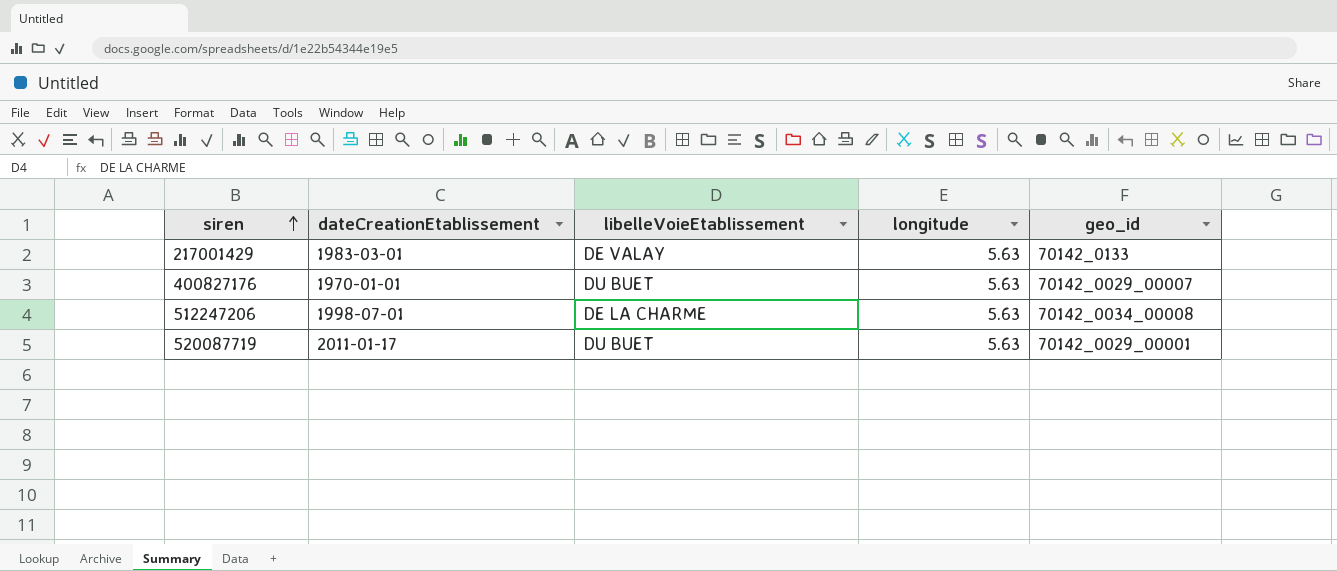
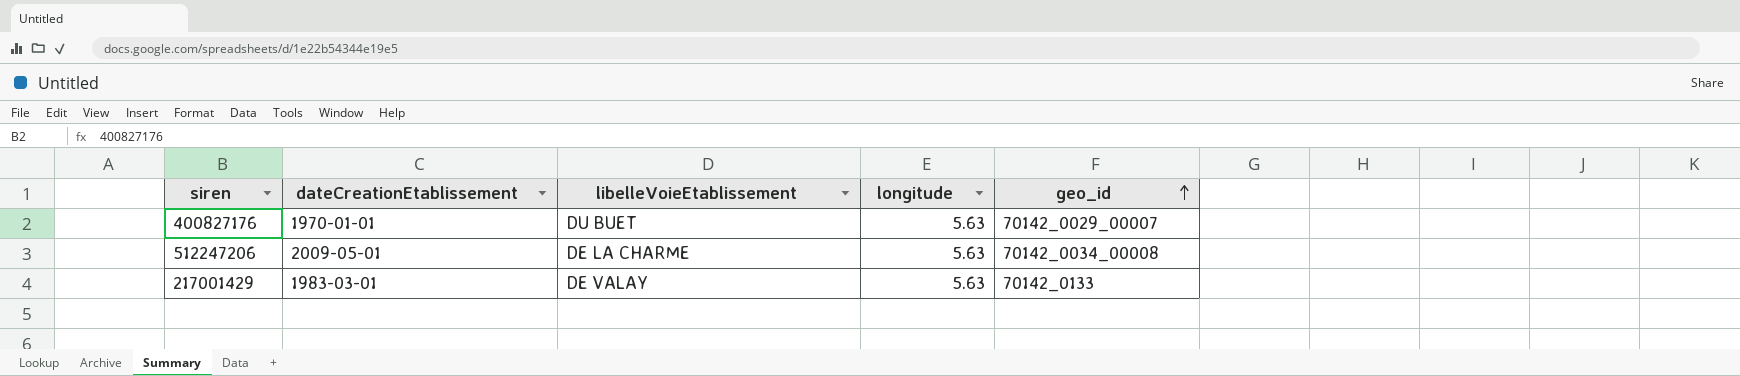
row order: siren ascending -> geo_id ascending
row 520087719: 2011-01-17 | DU BUET | 5.63 | 70142_0029_00001 -> none
512247206 | dateCreationEtablissement: 1998-07-01 -> 2009-05-01

